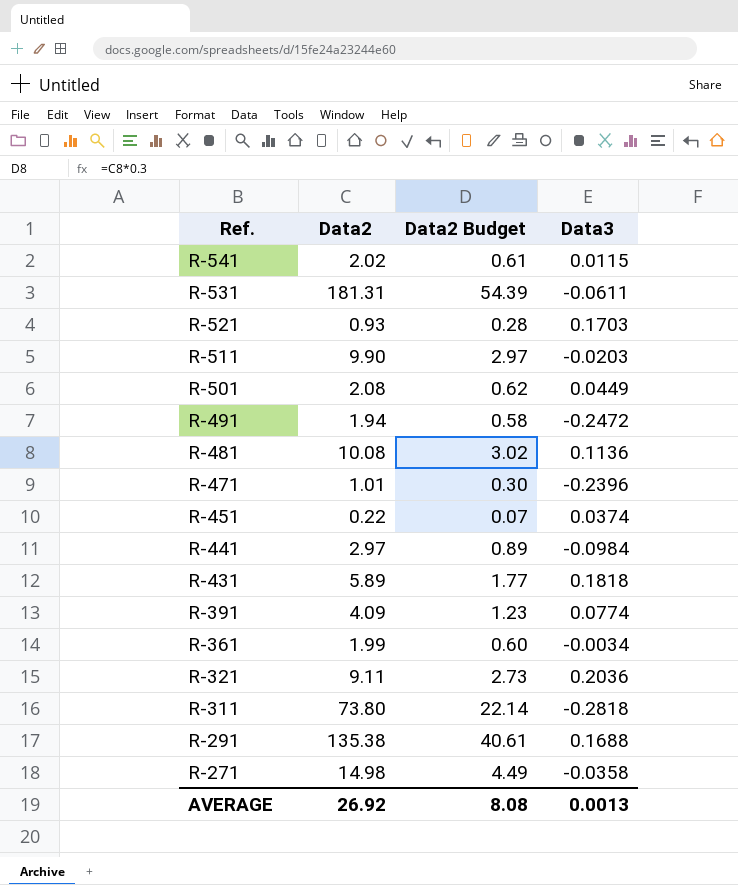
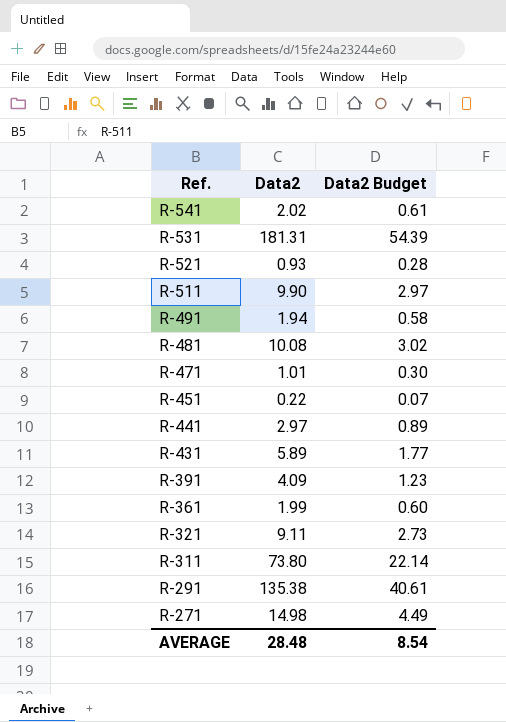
column Data3 | position: 4 -> none
row R-501: 2.08 | 0.62 | 0.0449 -> none
AVERAGE | Data2: 26.92 -> 28.48
AVERAGE | Data2 Budget: 8.08 -> 8.54

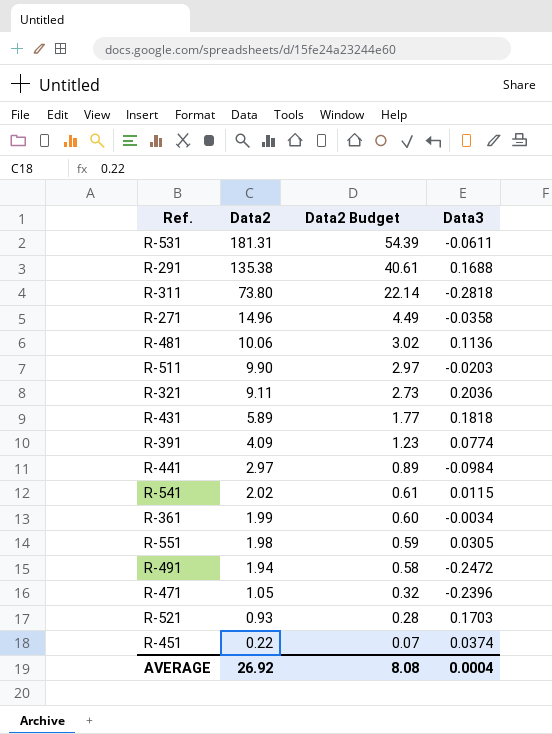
row order: Ref. descending -> Data2 descending
column Data3 | position: none -> 4
R-271 | Data2: 14.98 -> 14.96
R-481 | Data2: 10.08 -> 10.06
row R-551: none -> 1.98 | 0.59 | 0.0305
R-471 | Data2: 1.01 -> 1.05
R-471 | Data2 Budget: 0.30 -> 0.32
AVERAGE | Data2: 28.48 -> 26.92
AVERAGE | Data2 Budget: 8.54 -> 8.08

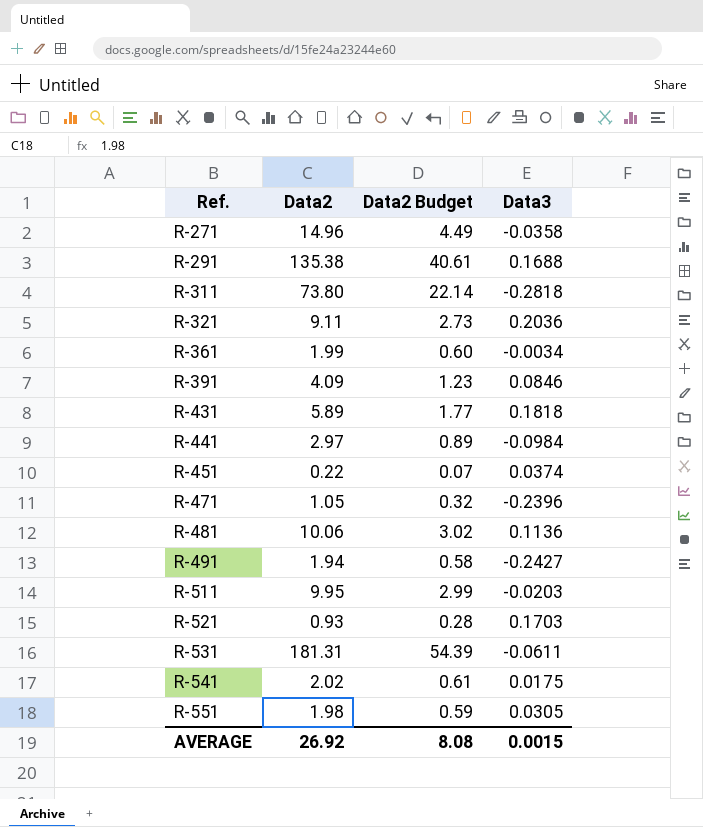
row order: Data2 descending -> Ref. ascending
R-391 | Data3: 0.0774 -> 0.0846
R-491 | Data3: -0.2472 -> -0.2427
R-511 | Data2: 9.90 -> 9.95
R-511 | Data2 Budget: 2.97 -> 2.99
R-541 | Data3: 0.0115 -> 0.0175
AVERAGE | Data3: 0.0004 -> 0.0015

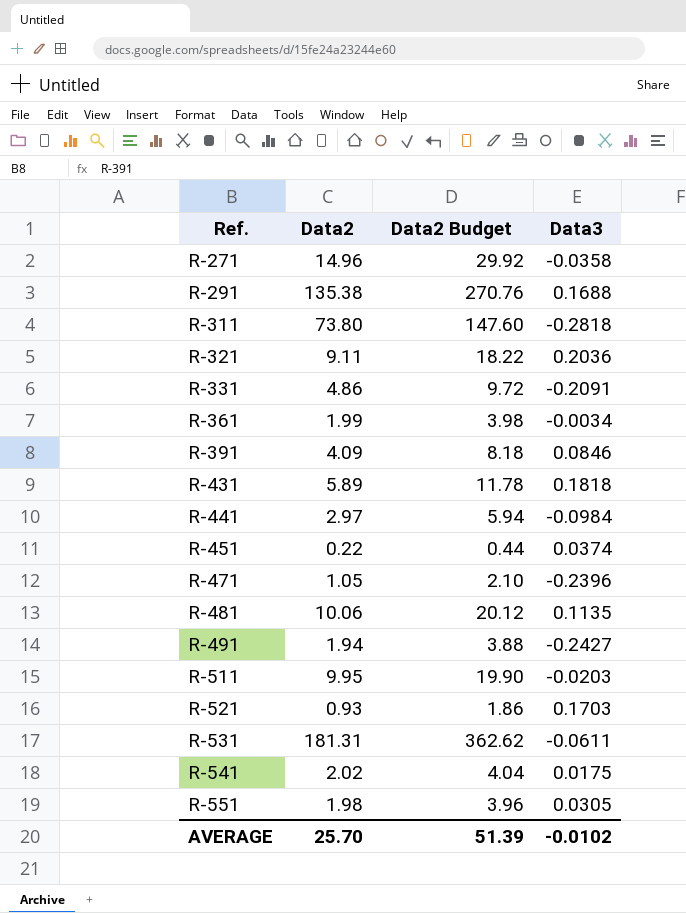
column Data2 Budget | formula: [Data2] * 0.3 -> [Data2] * 2
row R-331: none -> 4.86 | 9.72 | -0.2091
R-481 | Data3: 0.1136 -> 0.1135
AVERAGE | Data2: 26.92 -> 25.70
AVERAGE | Data2 Budget: 8.08 -> 51.39
AVERAGE | Data3: 0.0015 -> -0.0102

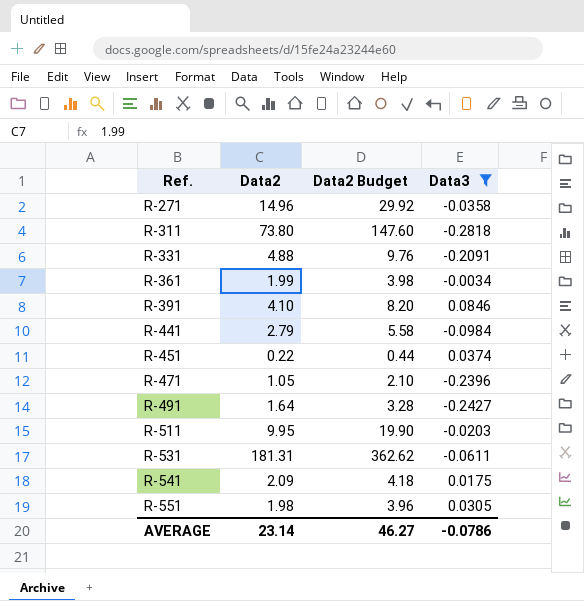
filter: none -> Data3 <= 0.0846
R-331 | Data2: 4.86 -> 4.88
R-331 | Data2 Budget: 9.72 -> 9.76
R-391 | Data2: 4.09 -> 4.10
R-391 | Data2 Budget: 8.18 -> 8.20
R-441 | Data2: 2.97 -> 2.79
R-441 | Data2 Budget: 5.94 -> 5.58
R-491 | Data2: 1.94 -> 1.64
R-491 | Data2 Budget: 3.88 -> 3.28
R-541 | Data2: 2.02 -> 2.09
R-541 | Data2 Budget: 4.04 -> 4.18
AVERAGE | Data2: 25.70 -> 23.14
AVERAGE | Data2 Budget: 51.39 -> 46.27
AVERAGE | Data3: -0.0102 -> -0.0786

